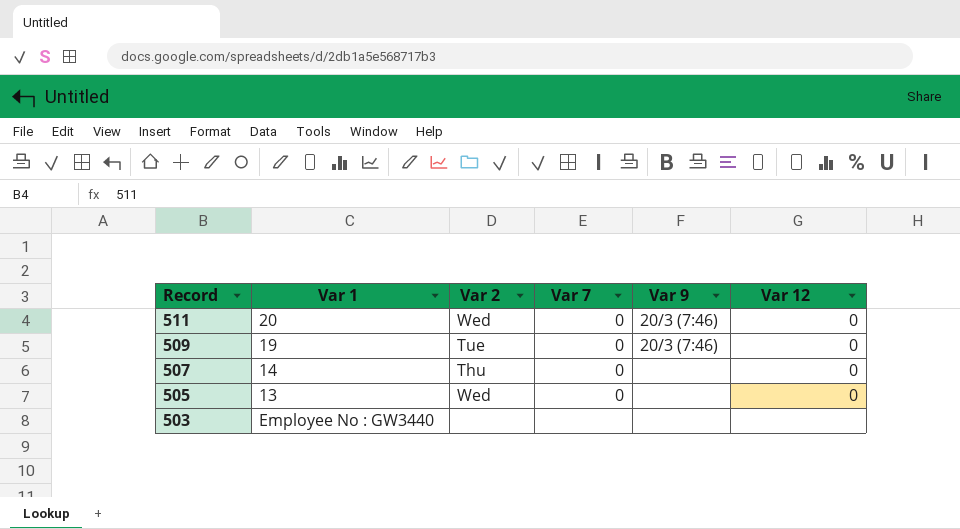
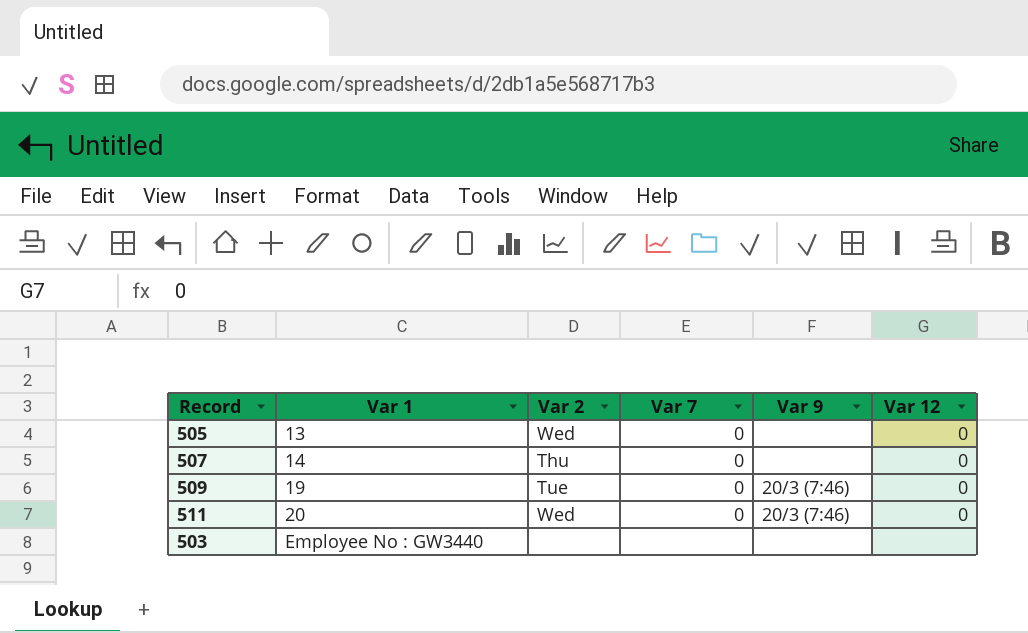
row order: Record descending -> Var 1 ascending

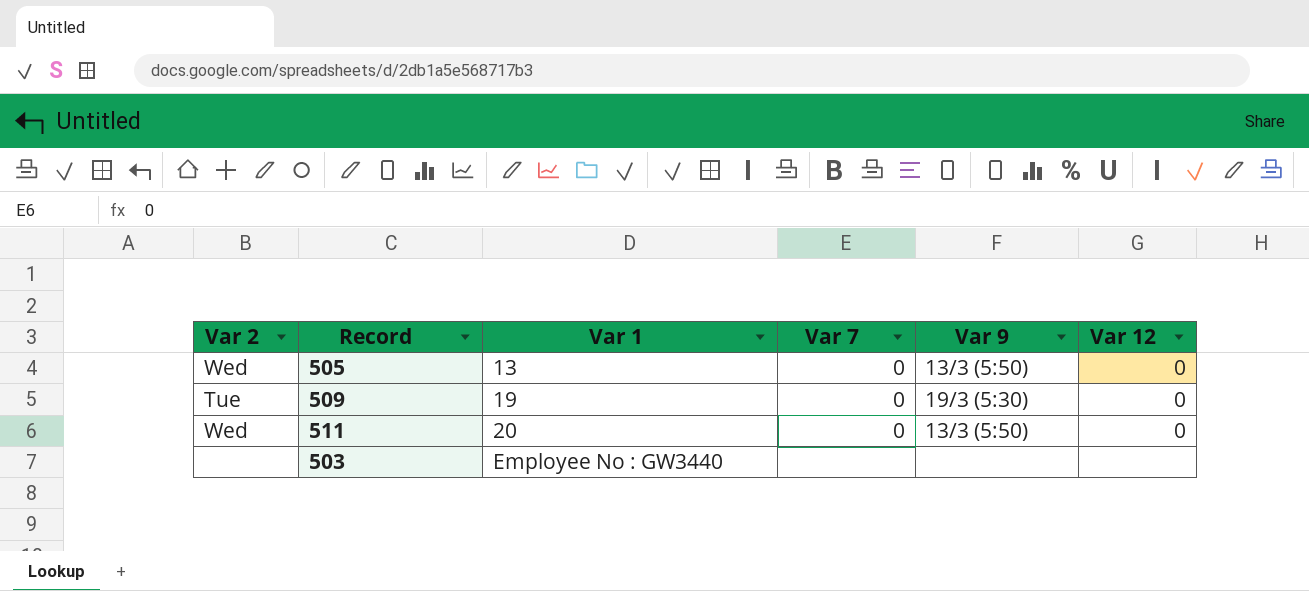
column Var 2 | position: 3 -> 1
row 507: 14 | Thu | 0 | none | 0 -> none
505 | Var 9: none -> 13/3 (5:50)
509 | Var 9: 20/3 (7:46) -> 19/3 (5:30)
511 | Var 9: 20/3 (7:46) -> 13/3 (5:50)

